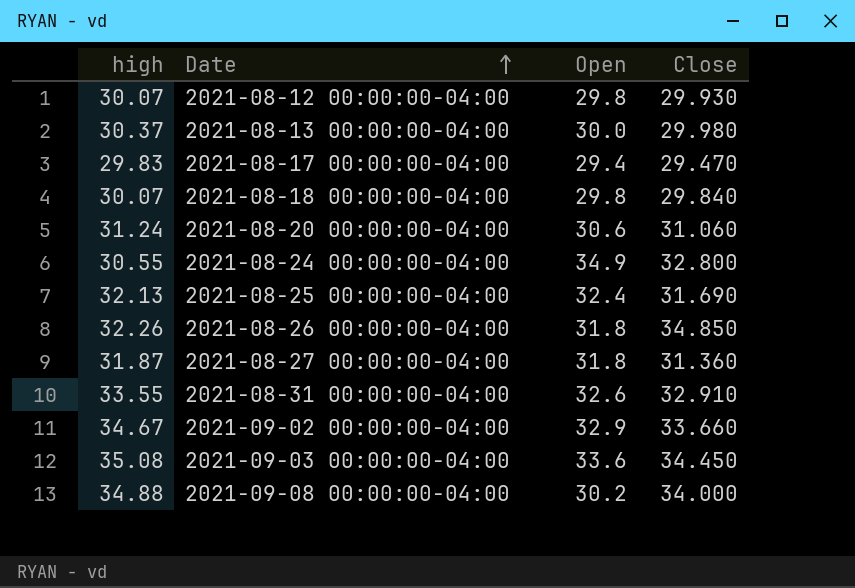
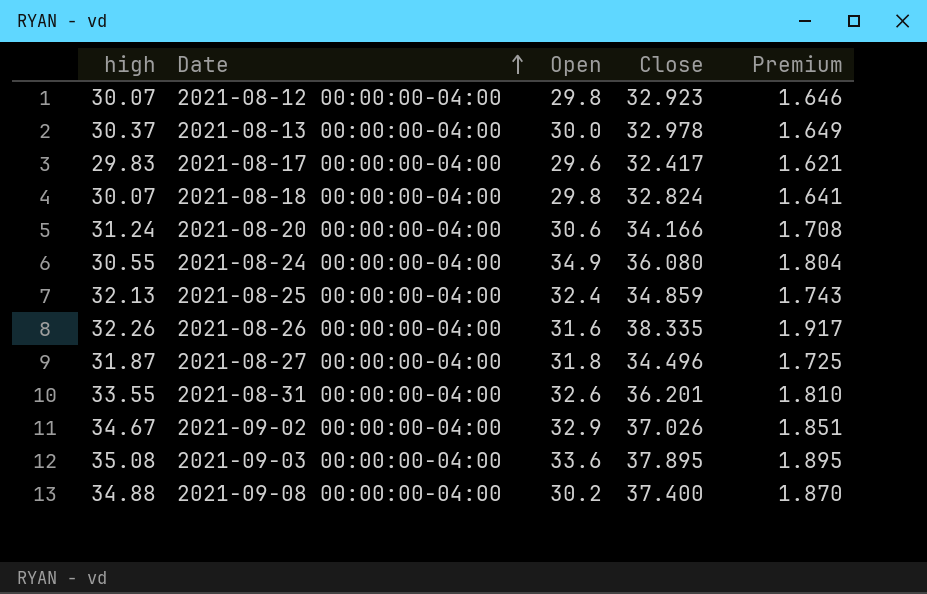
column Premium | formula: none -> [Close] * 0.05
2021-08-12 00:00:00-04:00 | Close: 29.930 -> 32.923
2021-08-13 00:00:00-04:00 | Close: 29.980 -> 32.978
2021-08-17 00:00:00-04:00 | Open: 29.4 -> 29.6
2021-08-17 00:00:00-04:00 | Close: 29.470 -> 32.417
2021-08-18 00:00:00-04:00 | Close: 29.840 -> 32.824
2021-08-20 00:00:00-04:00 | Close: 31.060 -> 34.166
2021-08-24 00:00:00-04:00 | Close: 32.800 -> 36.080
2021-08-25 00:00:00-04:00 | Close: 31.690 -> 34.859
2021-08-26 00:00:00-04:00 | Open: 31.8 -> 31.6
2021-08-26 00:00:00-04:00 | Close: 34.850 -> 38.335
2021-08-27 00:00:00-04:00 | Close: 31.360 -> 34.496
2021-08-31 00:00:00-04:00 | Close: 32.910 -> 36.201
2021-09-02 00:00:00-04:00 | Close: 33.660 -> 37.026
2021-09-03 00:00:00-04:00 | Close: 34.450 -> 37.895
2021-09-08 00:00:00-04:00 | Close: 34.000 -> 37.400

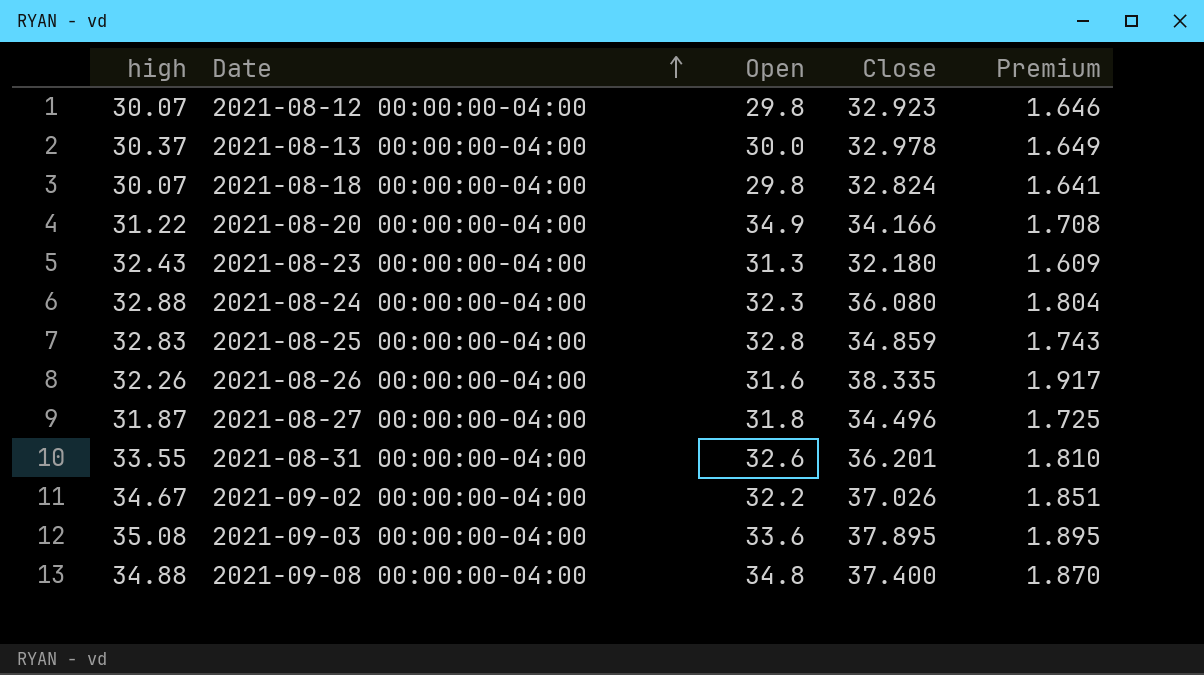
row 2021-08-17 00:00:00-04:00: 29.83 | 29.6 | 32.417 | 1.621 -> none
2021-08-20 00:00:00-04:00 | high: 31.24 -> 31.22
2021-08-20 00:00:00-04:00 | Open: 30.6 -> 34.9
row 2021-08-23 00:00:00-04:00: none -> 32.43 | 31.3 | 32.180 | 1.609
2021-08-24 00:00:00-04:00 | high: 30.55 -> 32.88
2021-08-24 00:00:00-04:00 | Open: 34.9 -> 32.3
2021-08-25 00:00:00-04:00 | high: 32.13 -> 32.83
2021-08-25 00:00:00-04:00 | Open: 32.4 -> 32.8
2021-09-02 00:00:00-04:00 | Open: 32.9 -> 32.2
2021-09-08 00:00:00-04:00 | Open: 30.2 -> 34.8

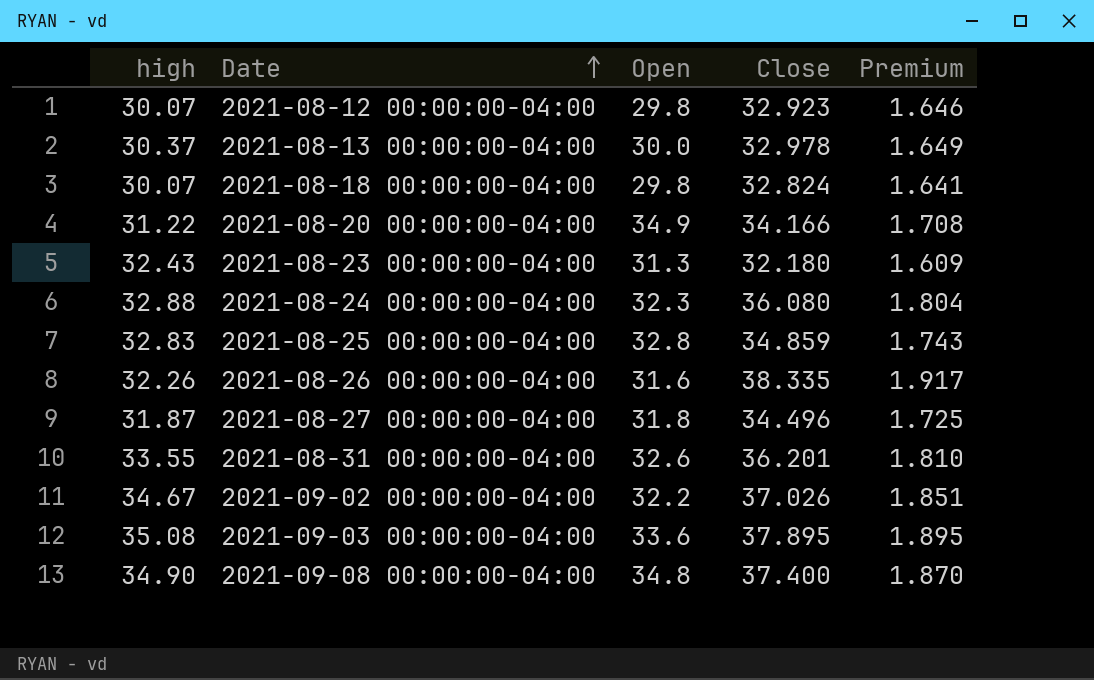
2021-09-08 00:00:00-04:00 | high: 34.88 -> 34.90

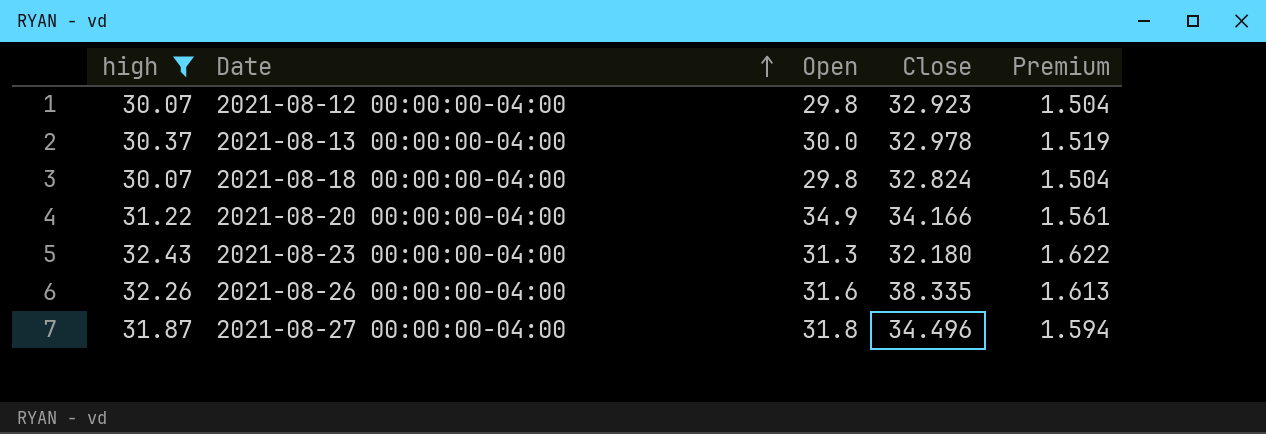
filter: none -> high <= 32.43
column Premium | formula: [Close] * 0.05 -> [high] * 0.05

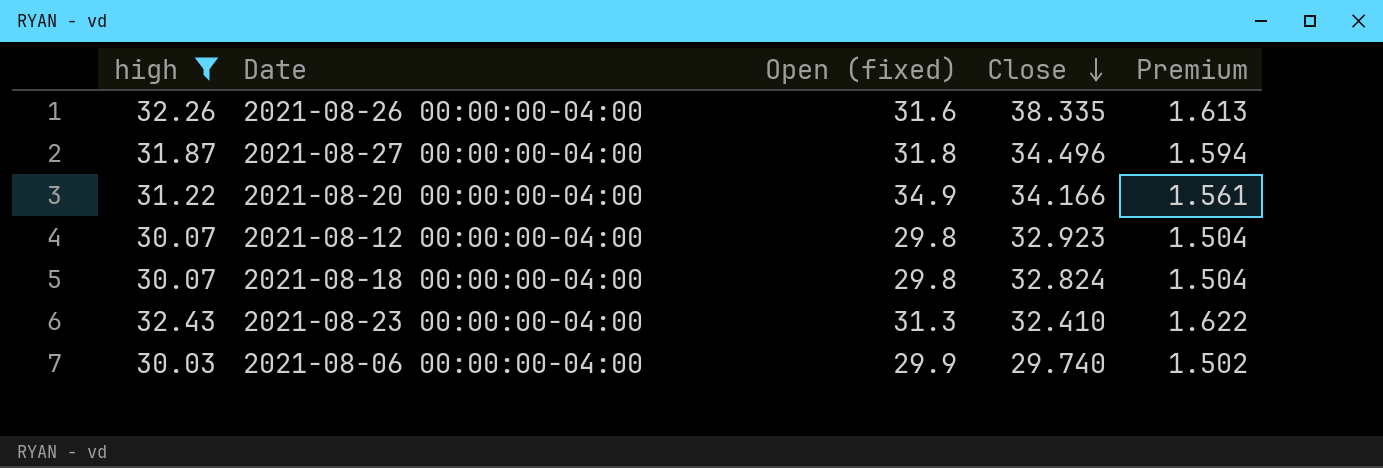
row order: Date ascending -> Close descending
column name: Open -> Open (fixed)
row 2021-08-13 00:00:00-04:00: 30.37 | 30.0 | 32.978 | 1.519 -> none
2021-08-23 00:00:00-04:00 | Close: 32.180 -> 32.410
row 2021-08-06 00:00:00-04:00: none -> 30.03 | 29.9 | 29.740 | 1.502

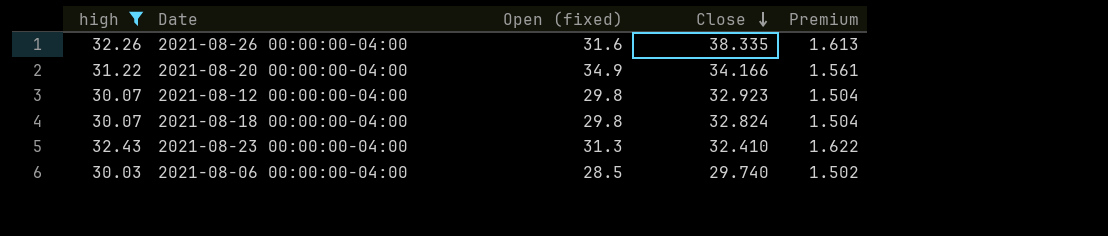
row 2021-08-27 00:00:00-04:00: 31.87 | 31.8 | 34.496 | 1.594 -> none
2021-08-06 00:00:00-04:00 | Open (fixed): 29.9 -> 28.5

